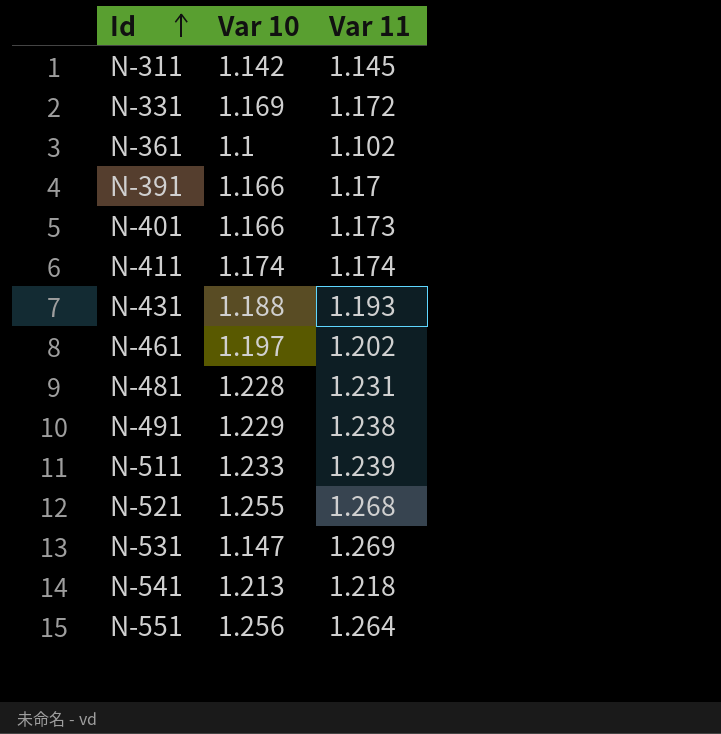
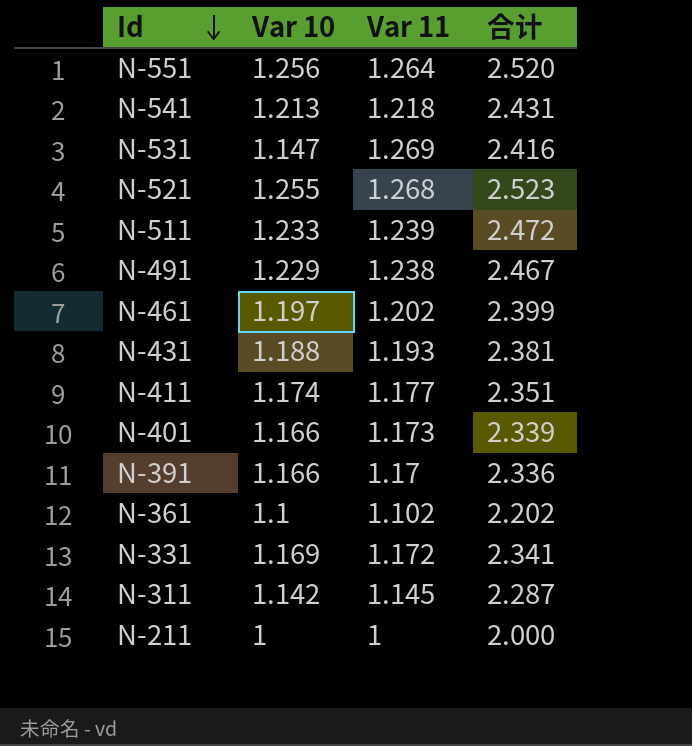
row order: Id ascending -> Id descending
column 合计 | formula: none -> [Var 10] + [Var 11]
row N-481: 1.228 | 1.231 -> none
N-411 | Var 11: 1.174 -> 1.177
row N-211: none -> 1 | 1 | 2.000

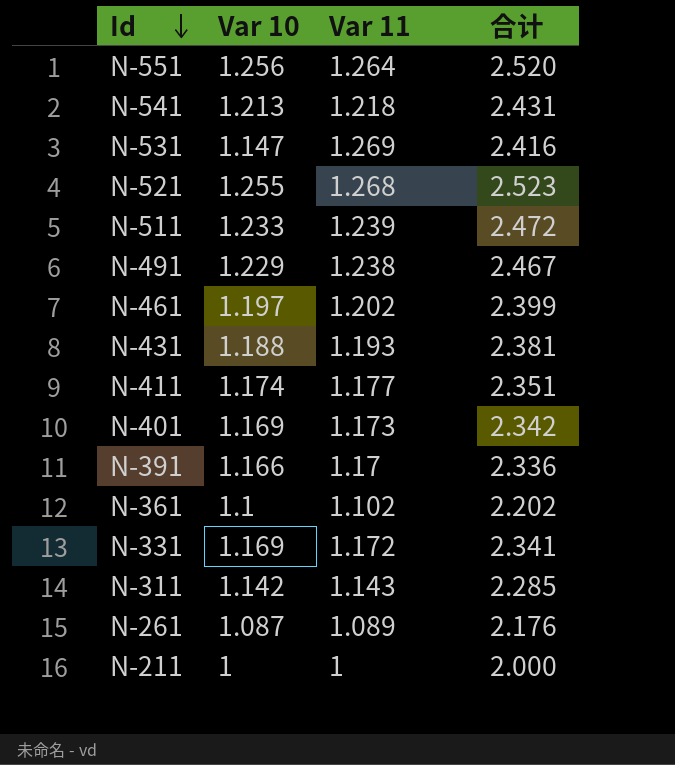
N-401 | Var 10: 1.166 -> 1.169
N-401 | 合计: 2.339 -> 2.342
N-311 | Var 11: 1.145 -> 1.143
N-311 | 合计: 2.287 -> 2.285
row N-261: none -> 1.087 | 1.089 | 2.176

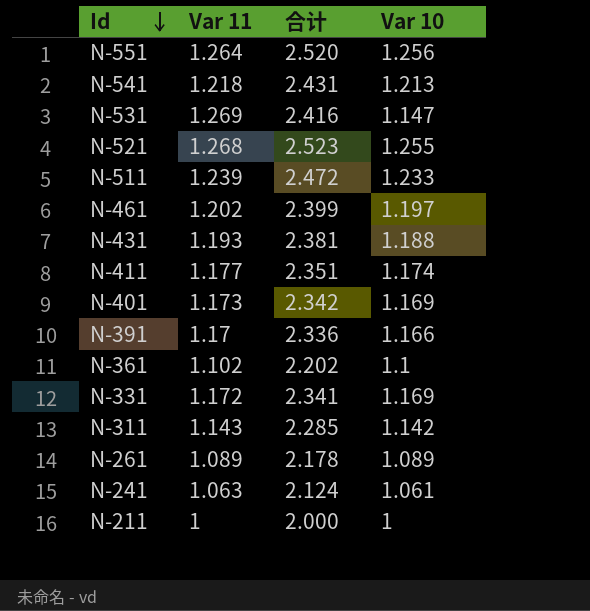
column Var 10 | position: 2 -> 4
row N-491: 1.229 | 1.238 | 2.467 -> none
N-261 | 合计: 2.176 -> 2.178
N-261 | Var 10: 1.087 -> 1.089
row N-241: none -> 1.063 | 2.124 | 1.061

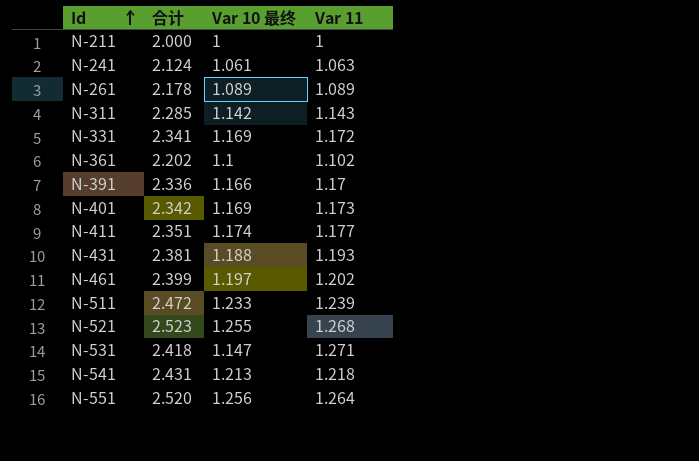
row order: Id descending -> Id ascending
column name: Var 10 -> Var 10 最终
column Var 11 | position: 2 -> 4
N-531 | 合计: 2.416 -> 2.418
N-531 | Var 11: 1.269 -> 1.271

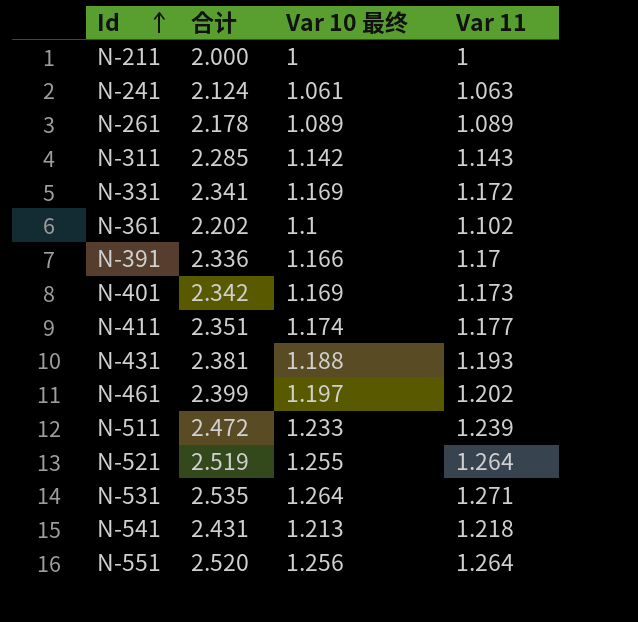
N-521 | 合计: 2.523 -> 2.519
N-521 | Var 11: 1.268 -> 1.264
N-531 | 合计: 2.418 -> 2.535
N-531 | Var 10 最终: 1.147 -> 1.264

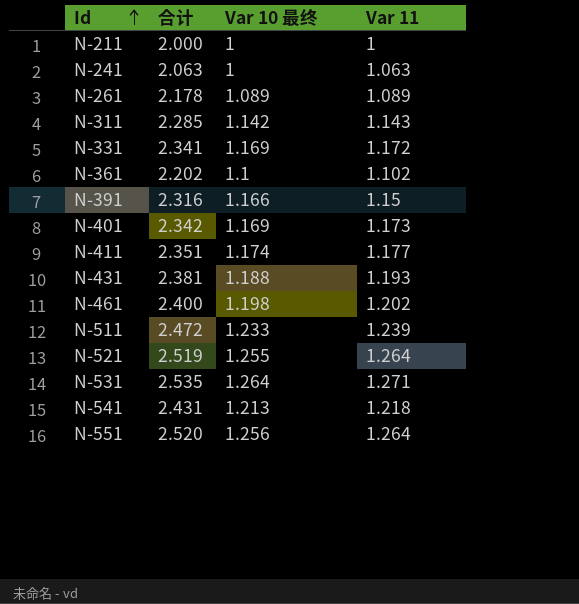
N-241 | 合计: 2.124 -> 2.063
N-241 | Var 10 最终: 1.061 -> 1
N-391 | 合计: 2.336 -> 2.316
N-391 | Var 11: 1.17 -> 1.15
N-461 | 合计: 2.399 -> 2.400
N-461 | Var 10 最终: 1.197 -> 1.198

